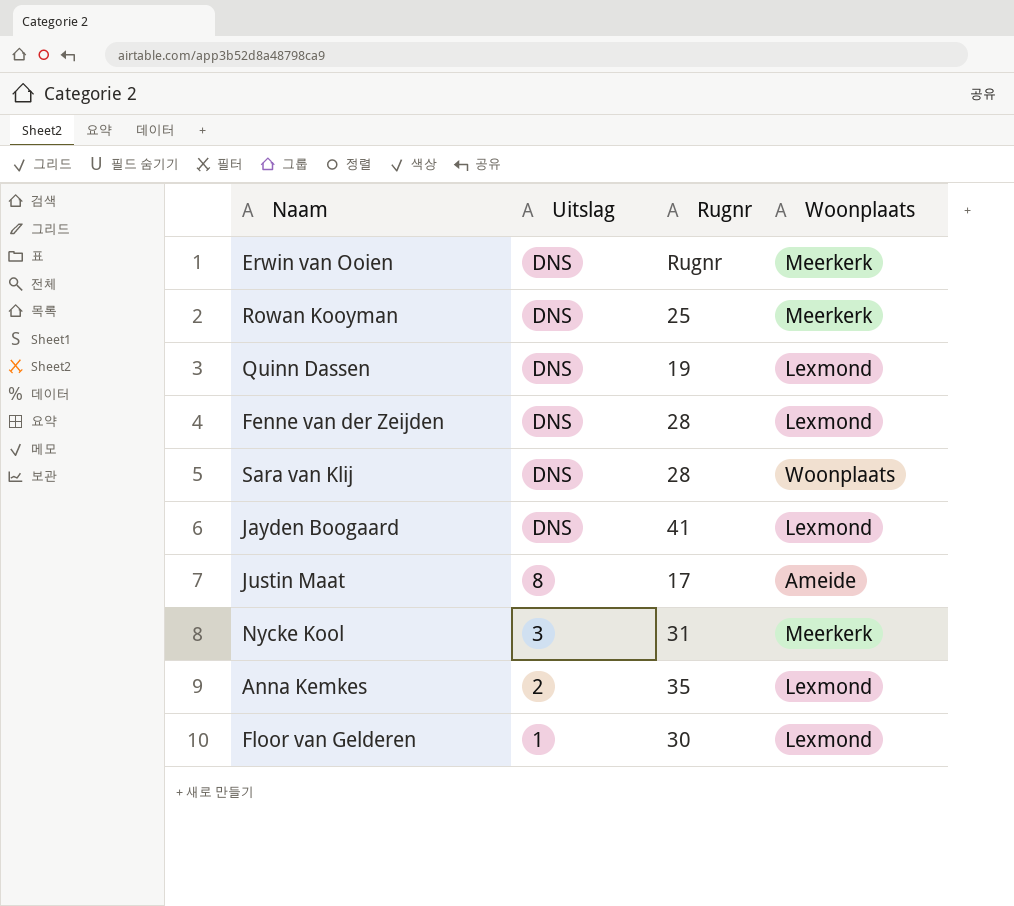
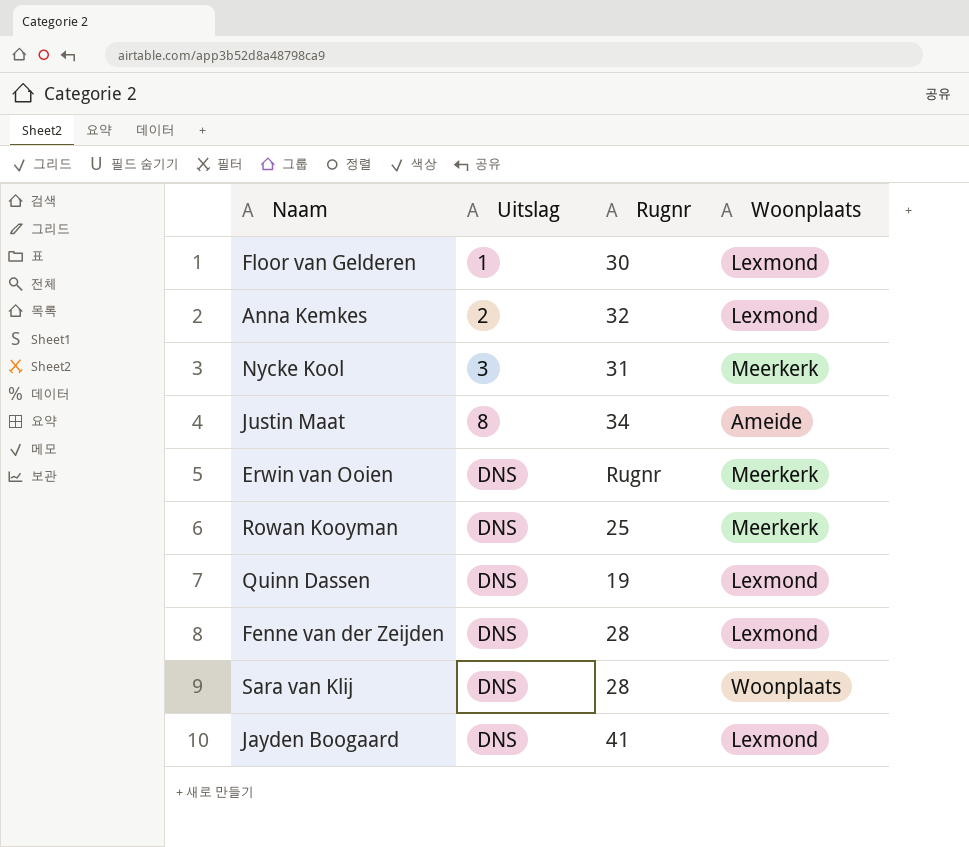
row order: Uitslag descending -> Uitslag ascending
Anna Kemkes | Rugnr: 35 -> 32
Justin Maat | Rugnr: 17 -> 34

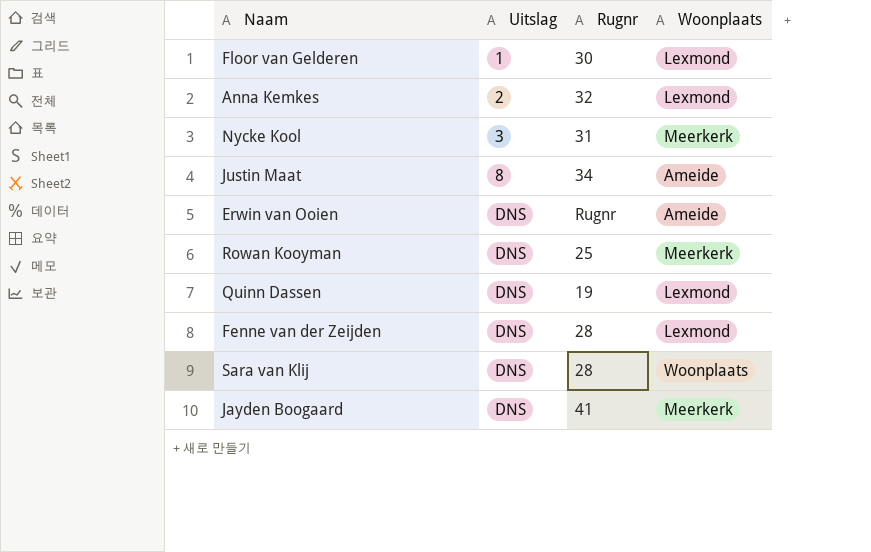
Erwin van Ooien | Woonplaats: Meerkerk -> Ameide
Jayden Boogaard | Woonplaats: Lexmond -> Meerkerk

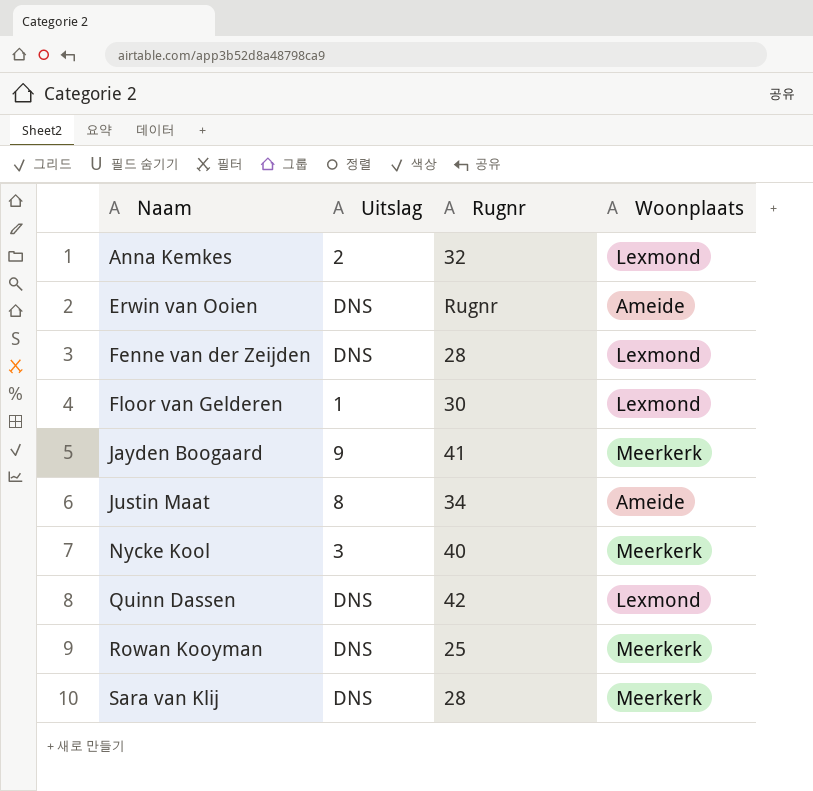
row order: Uitslag ascending -> Naam ascending
Jayden Boogaard | Uitslag: DNS -> 9
Nycke Kool | Rugnr: 31 -> 40
Quinn Dassen | Rugnr: 19 -> 42
Sara van Klij | Woonplaats: Woonplaats -> Meerkerk

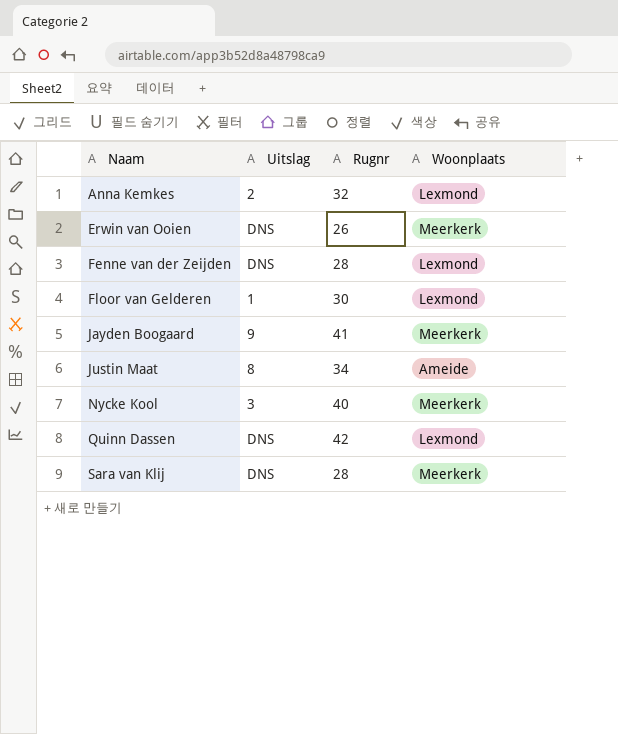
row Rowan Kooyman: DNS | 25 | Meerkerk -> none
Erwin van Ooien | Rugnr: Rugnr -> 26
Erwin van Ooien | Woonplaats: Ameide -> Meerkerk

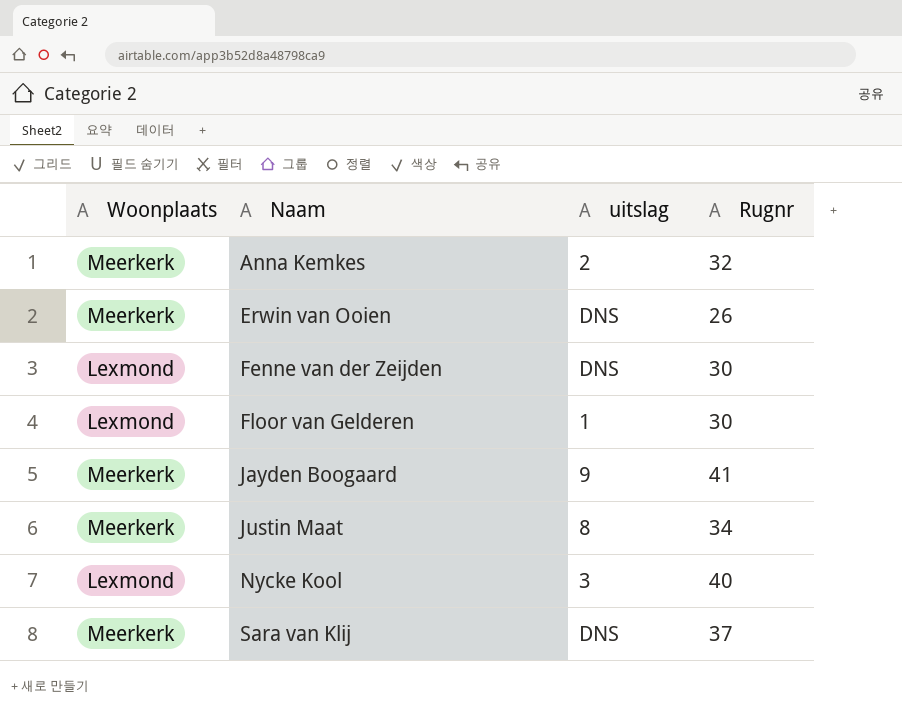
column Woonplaats | position: 4 -> 1
column name: Uitslag -> uitslag
row Quinn Dassen: DNS | 42 | Lexmond -> none
Anna Kemkes | Woonplaats: Lexmond -> Meerkerk
Fenne van der Zeijden | Rugnr: 28 -> 30
Justin Maat | Woonplaats: Ameide -> Meerkerk
Nycke Kool | Woonplaats: Meerkerk -> Lexmond
Sara van Klij | Rugnr: 28 -> 37

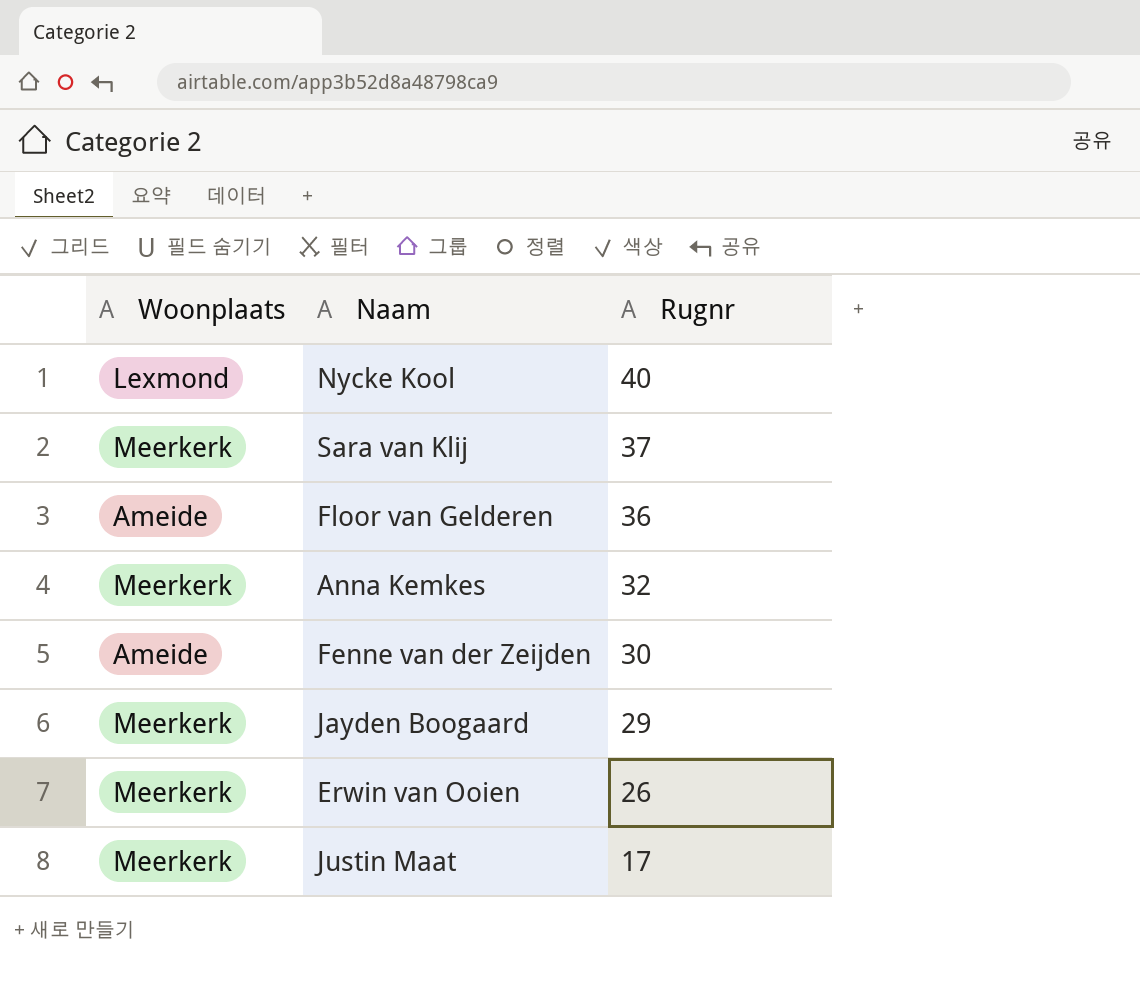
row order: Naam ascending -> Rugnr descending
column uitslag | position: 3 -> none
Floor van Gelderen | Woonplaats: Lexmond -> Ameide
Floor van Gelderen | Rugnr: 30 -> 36
Fenne van der Zeijden | Woonplaats: Lexmond -> Ameide
Jayden Boogaard | Rugnr: 41 -> 29
Justin Maat | Rugnr: 34 -> 17

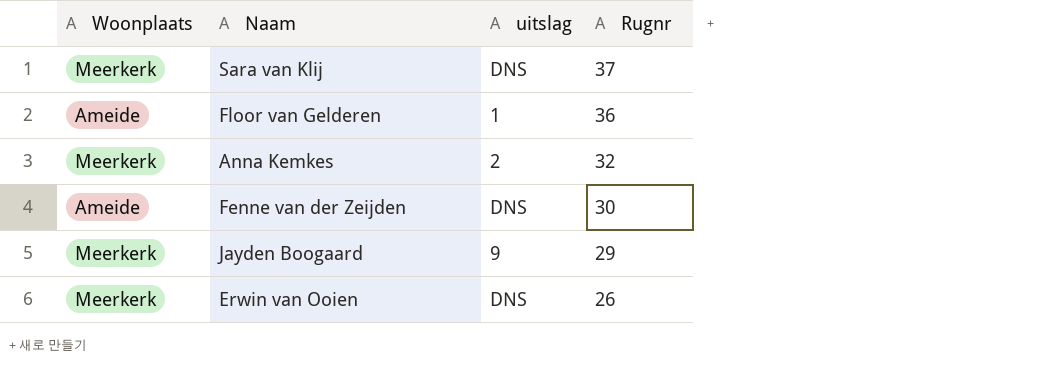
column uitslag | position: none -> 3
row Nycke Kool: Lexmond | 40 -> none
row Justin Maat: Meerkerk | 17 -> none

